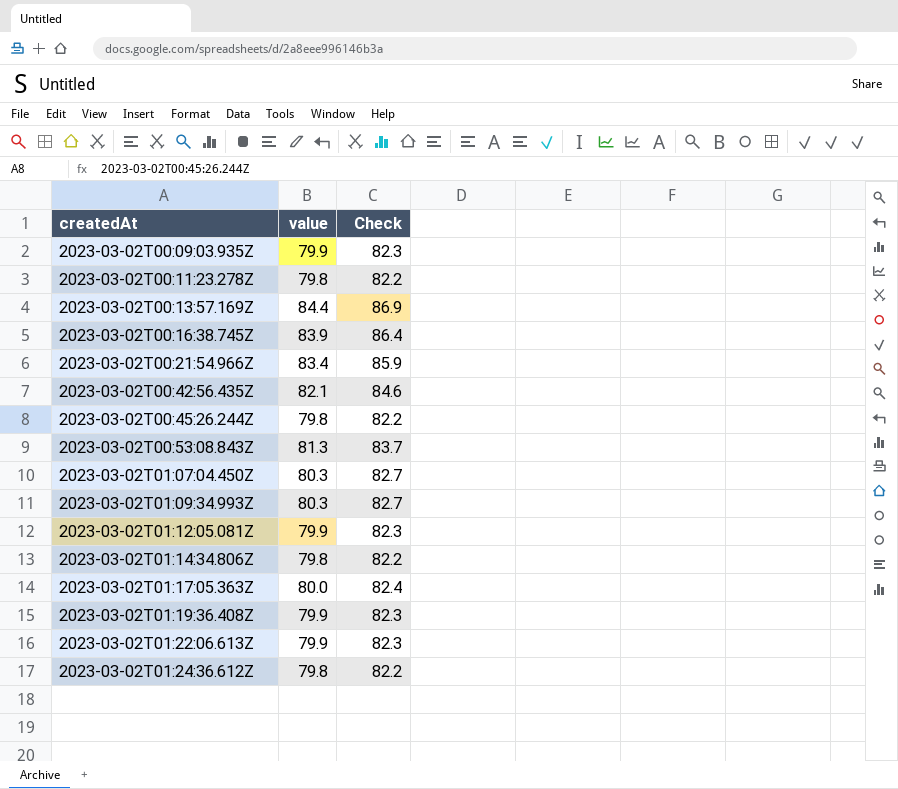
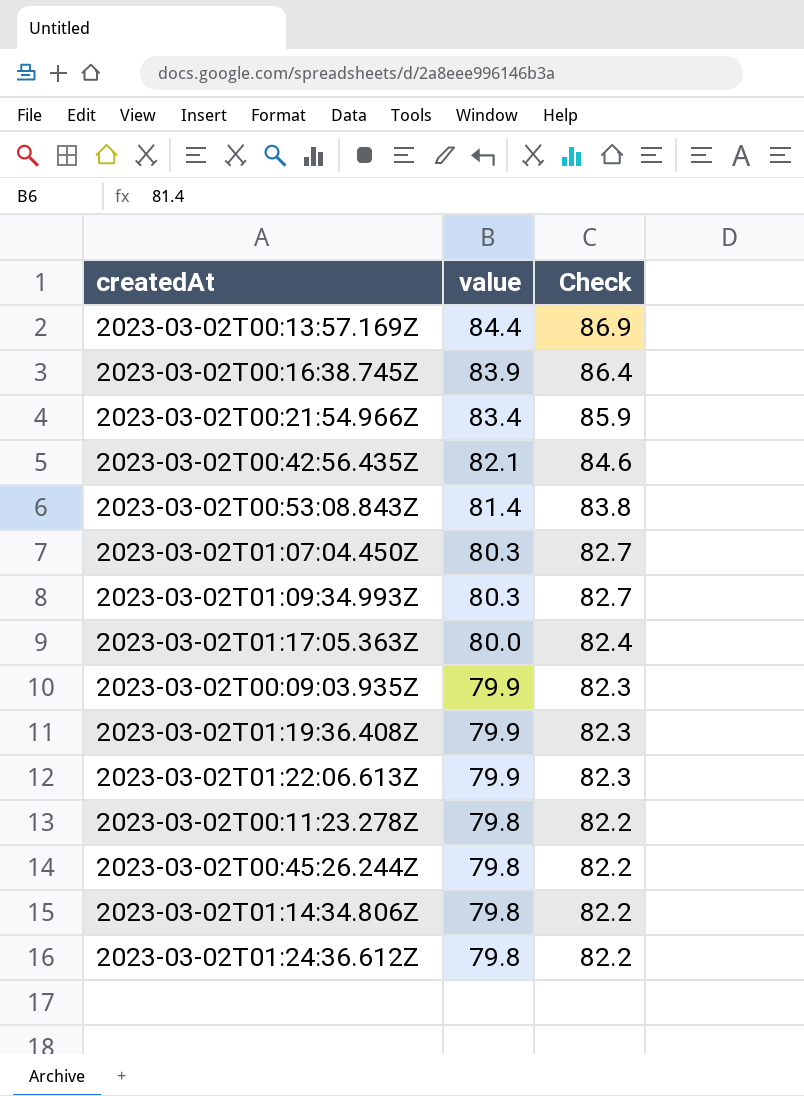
row order: createdAt ascending -> value descending
row 2023-03-02T01:12:05.081Z: 79.9 | 82.3 -> none
2023-03-02T00:53:08.843Z | value: 81.3 -> 81.4
2023-03-02T00:53:08.843Z | Check: 83.7 -> 83.8

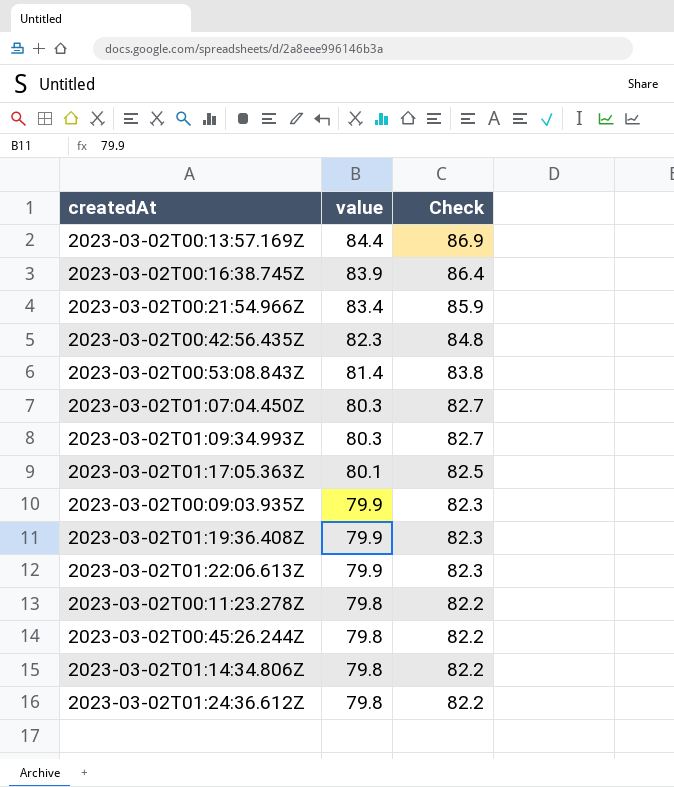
2023-03-02T00:42:56.435Z | value: 82.1 -> 82.3
2023-03-02T00:42:56.435Z | Check: 84.6 -> 84.8
2023-03-02T01:17:05.363Z | value: 80.0 -> 80.1
2023-03-02T01:17:05.363Z | Check: 82.4 -> 82.5

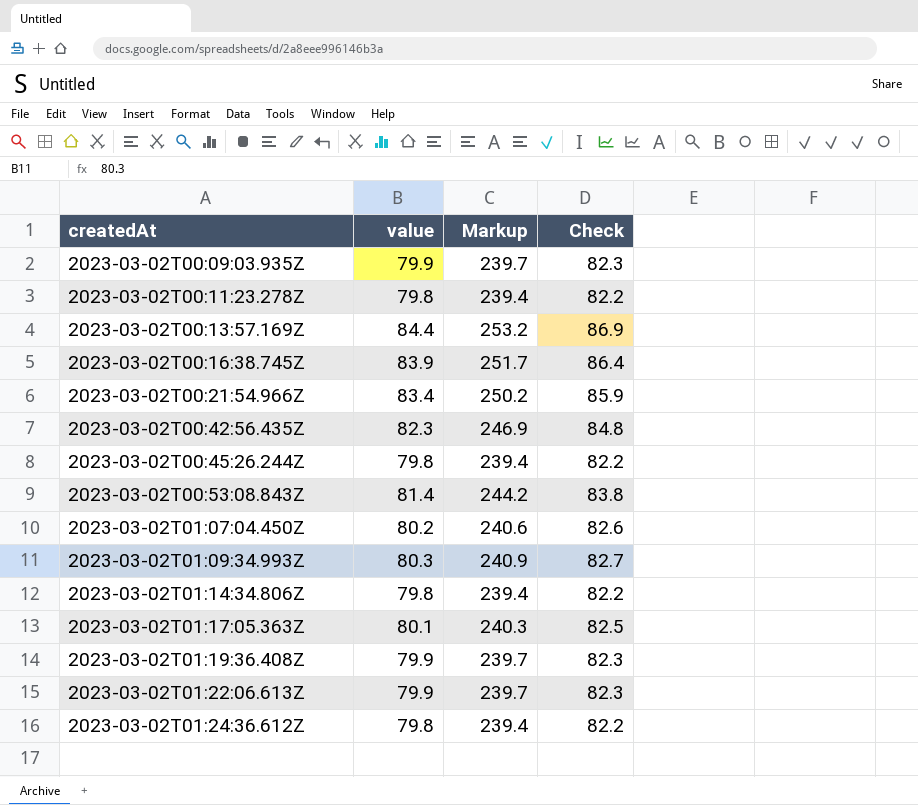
row order: value descending -> createdAt ascending
column Markup | formula: none -> [value] * 3
2023-03-02T01:07:04.450Z | value: 80.3 -> 80.2
2023-03-02T01:07:04.450Z | Check: 82.7 -> 82.6

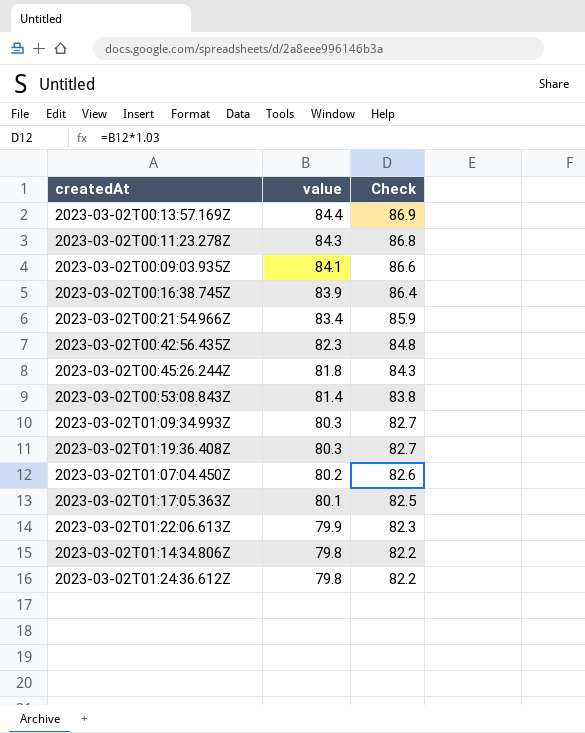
row order: createdAt ascending -> value descending
column Markup | formula: [value] * 3 -> none
2023-03-02T00:11:23.278Z | value: 79.8 -> 84.3
2023-03-02T00:11:23.278Z | Check: 82.2 -> 86.8
2023-03-02T00:09:03.935Z | value: 79.9 -> 84.1
2023-03-02T00:09:03.935Z | Check: 82.3 -> 86.6
2023-03-02T00:45:26.244Z | value: 79.8 -> 81.8
2023-03-02T00:45:26.244Z | Check: 82.2 -> 84.3
2023-03-02T01:19:36.408Z | value: 79.9 -> 80.3
2023-03-02T01:19:36.408Z | Check: 82.3 -> 82.7

